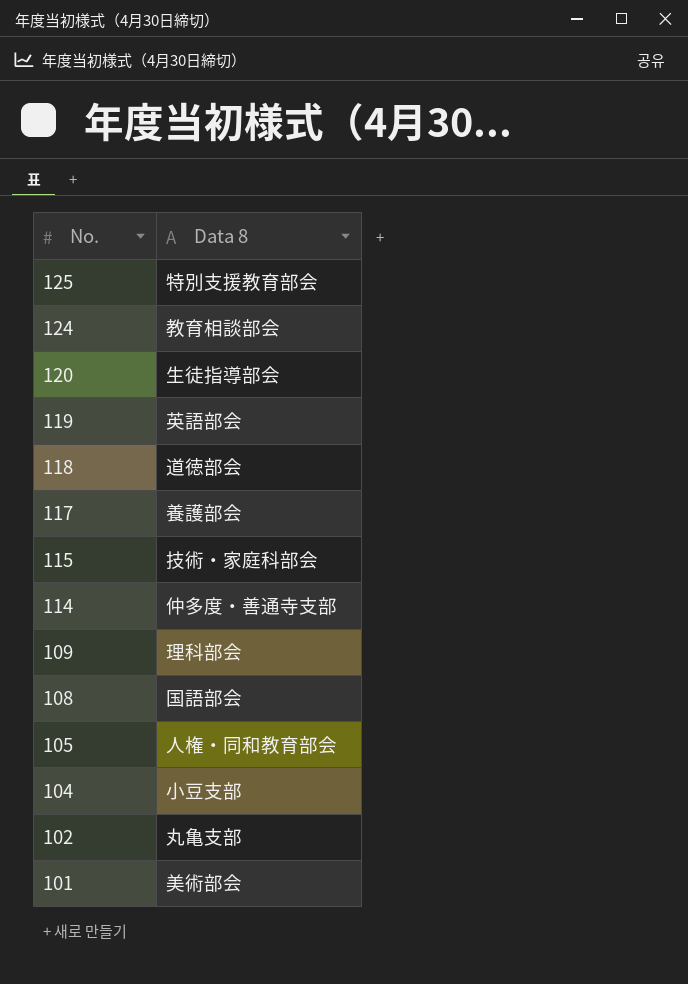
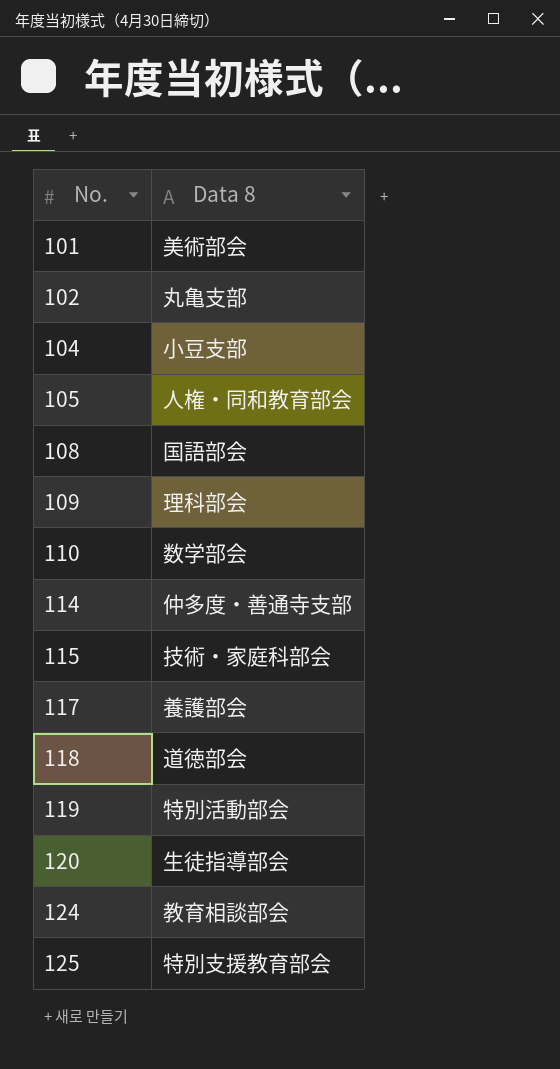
row order: No. descending -> No. ascending
row 110: none -> 数学部会
119 | Data 8: 英語部会 -> 特別活動部会

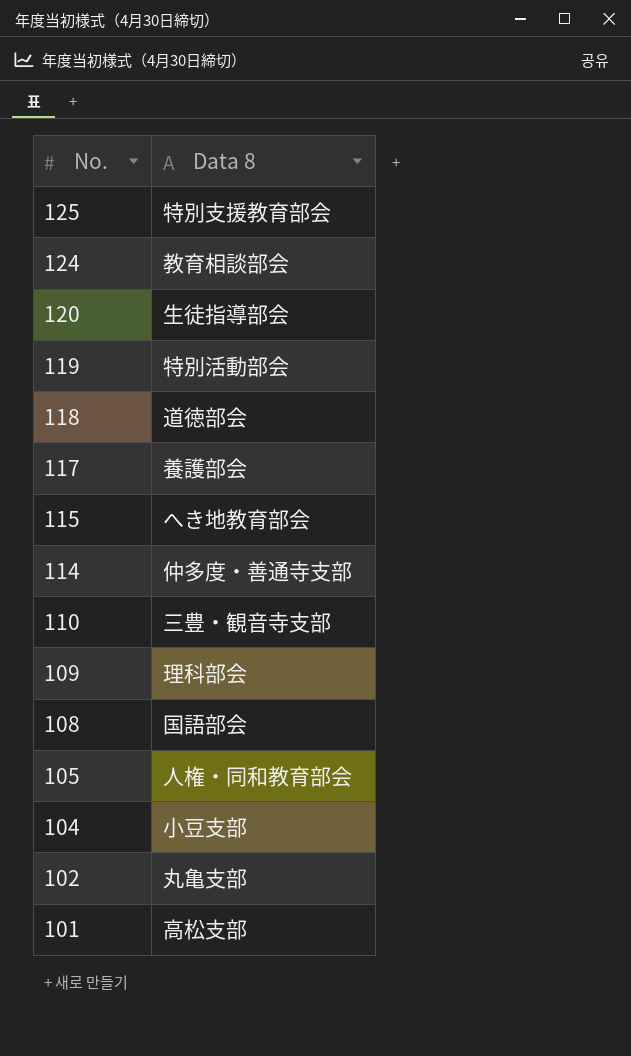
row order: No. ascending -> No. descending
115 | Data 8: 技術・家庭科部会 -> へき地教育部会
110 | Data 8: 数学部会 -> 三豊・観音寺支部
101 | Data 8: 美術部会 -> 高松支部

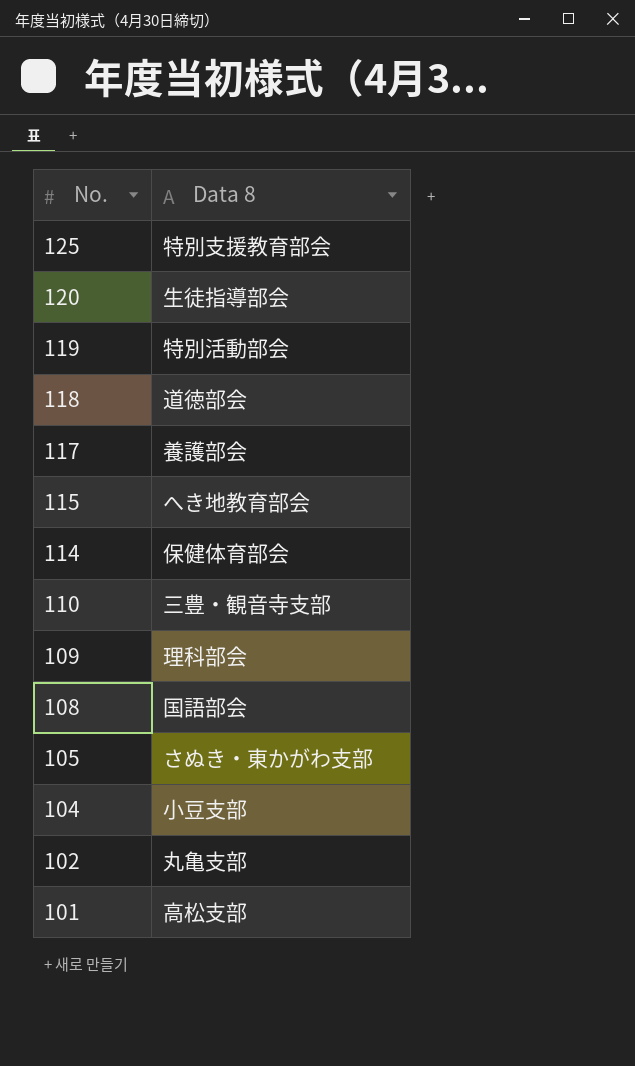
row 124: 教育相談部会 -> none
114 | Data 8: 仲多度・善通寺支部 -> 保健体育部会
105 | Data 8: 人権・同和教育部会 -> さぬき・東かがわ支部

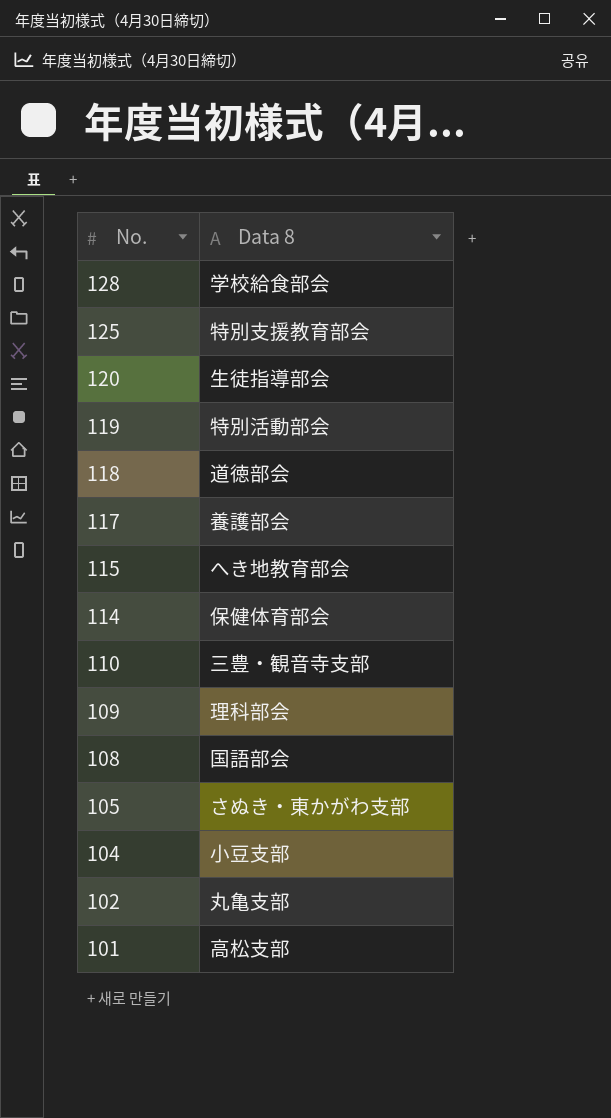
row 128: none -> 学校給食部会

